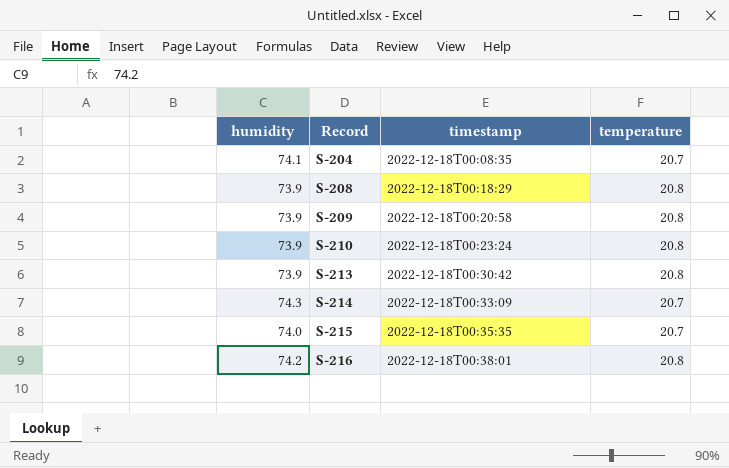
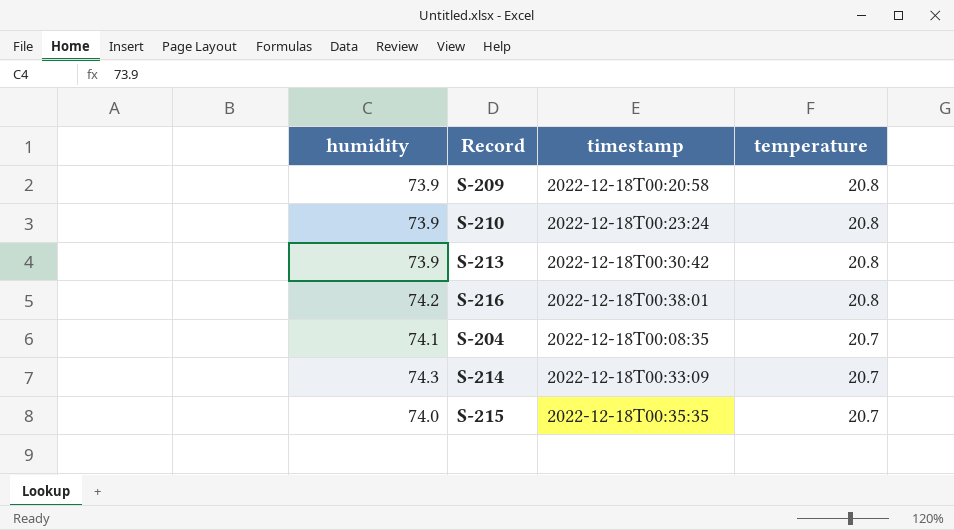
row order: Record ascending -> temperature descending
row S-208: 73.9 | 2022-12-18T00:18:29 | 20.8 -> none

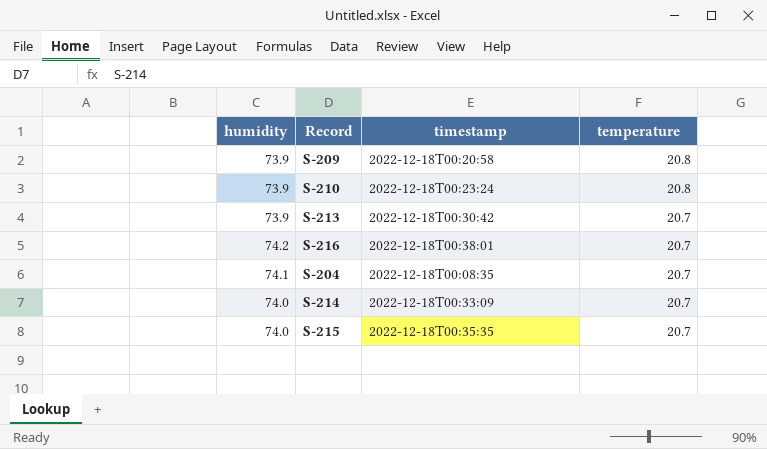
S-213 | temperature: 20.8 -> 20.7
S-216 | temperature: 20.8 -> 20.7
S-214 | humidity: 74.3 -> 74.0

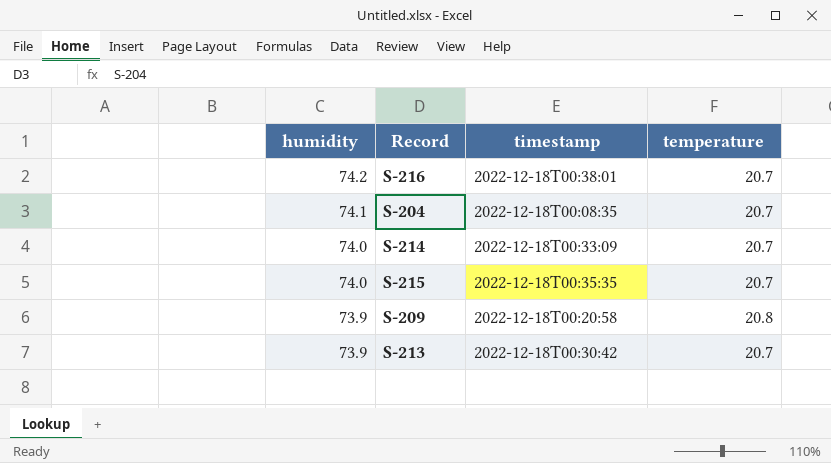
row order: temperature descending -> humidity descending
row S-210: 73.9 | 2022-12-18T00:23:24 | 20.8 -> none

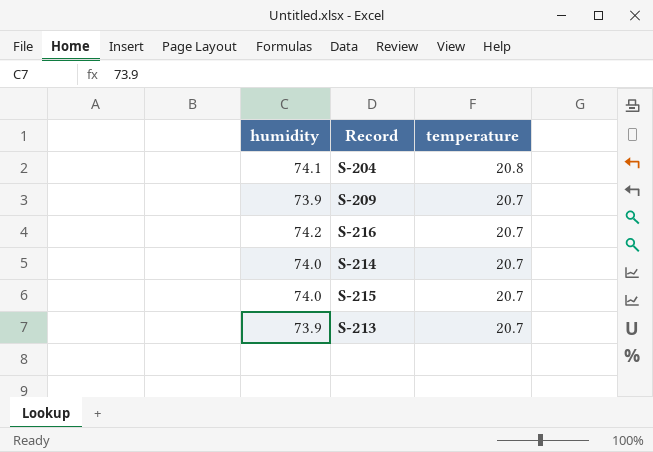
row order: humidity descending -> temperature descending
column timestamp | position: 3 -> none
S-204 | temperature: 20.7 -> 20.8
S-209 | temperature: 20.8 -> 20.7

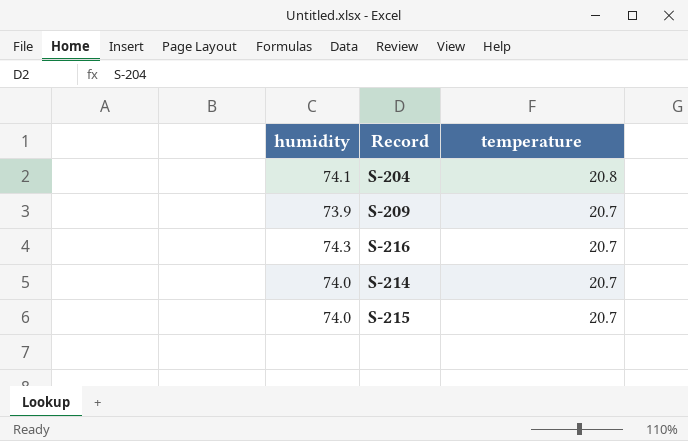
row S-213: 73.9 | 20.7 -> none
S-216 | humidity: 74.2 -> 74.3

